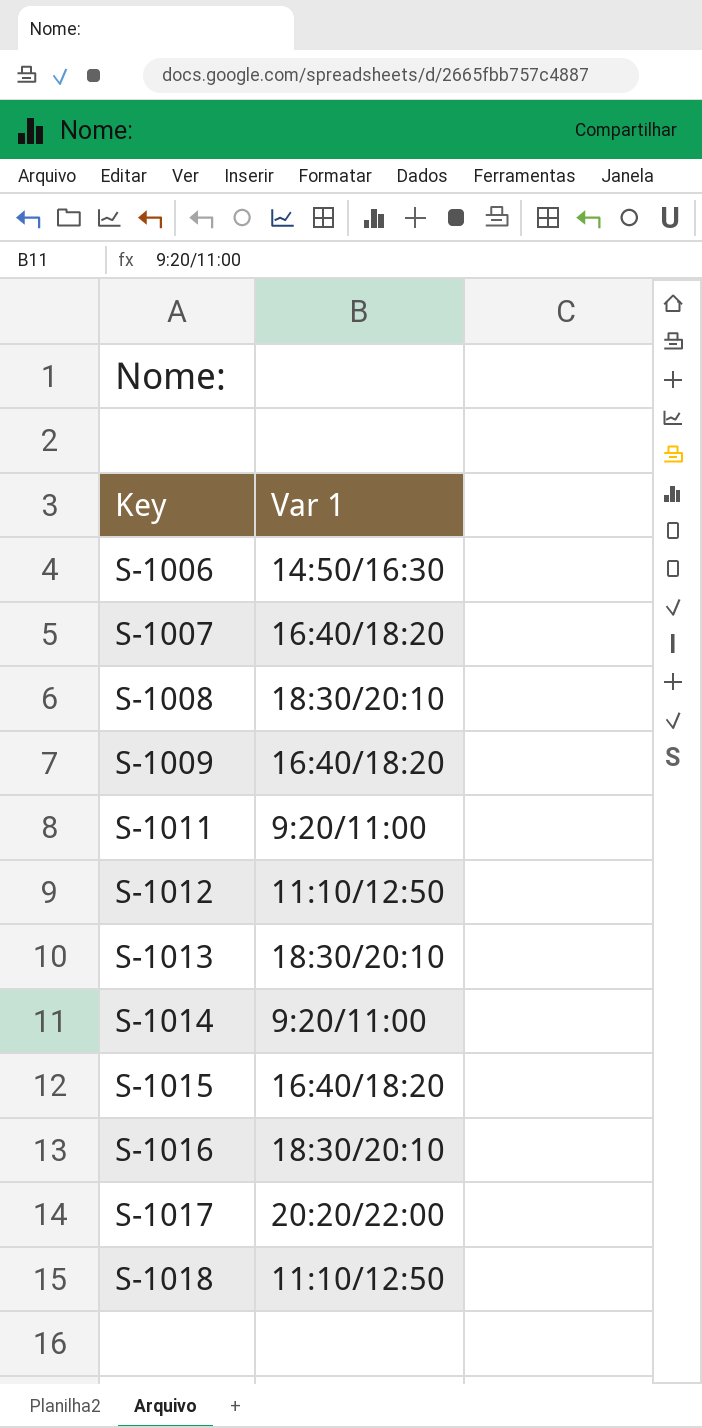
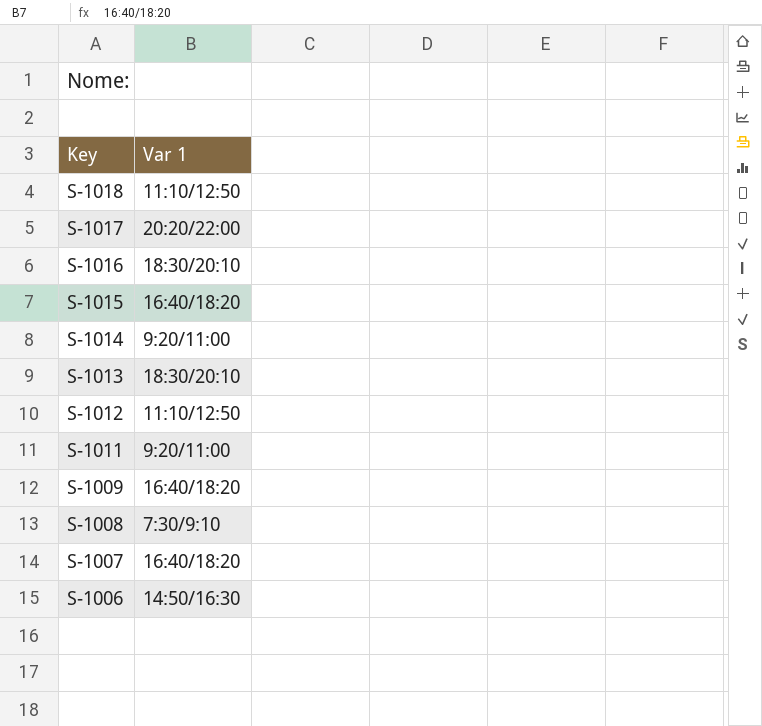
row order: Key ascending -> Key descending
S-1008 | Var 1: 18:30/20:10 -> 7:30/9:10

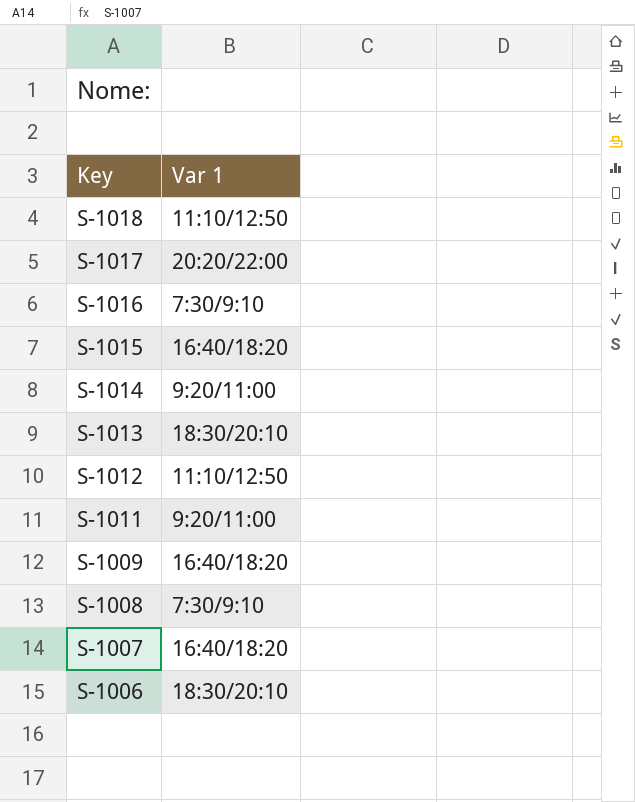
S-1016 | Var 1: 18:30/20:10 -> 7:30/9:10
S-1006 | Var 1: 14:50/16:30 -> 18:30/20:10

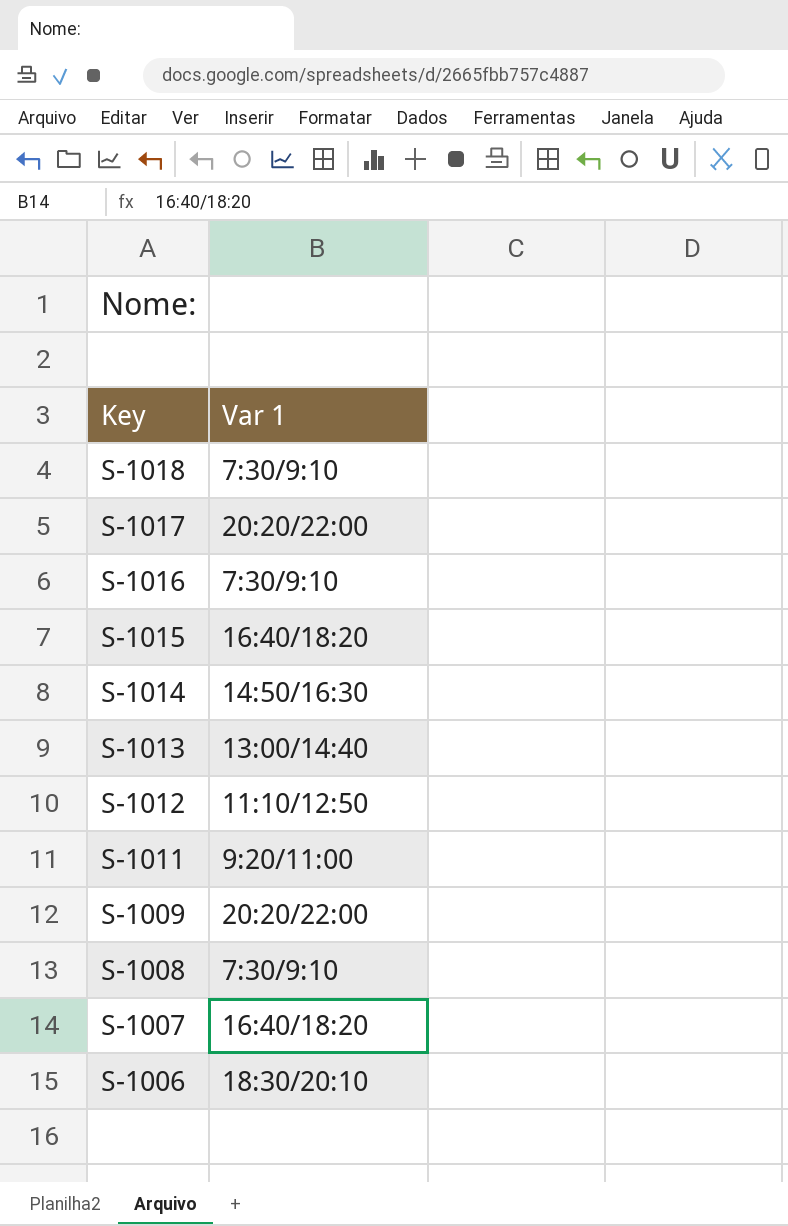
S-1018 | Var 1: 11:10/12:50 -> 7:30/9:10
S-1014 | Var 1: 9:20/11:00 -> 14:50/16:30
S-1013 | Var 1: 18:30/20:10 -> 13:00/14:40
S-1009 | Var 1: 16:40/18:20 -> 20:20/22:00

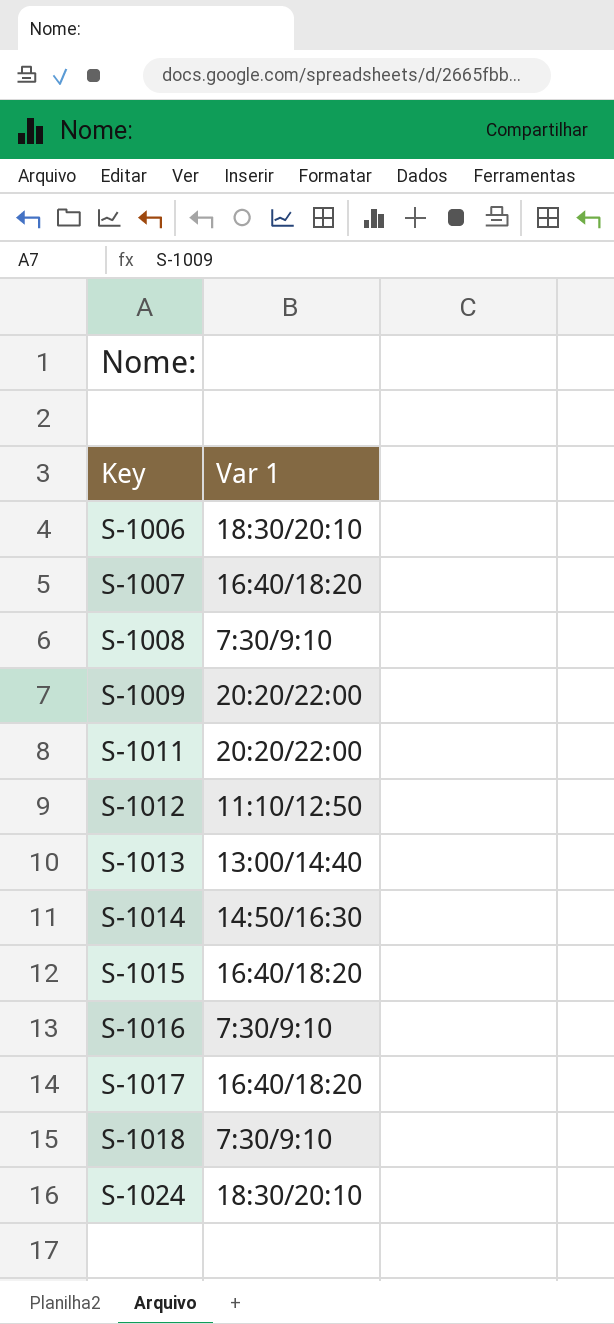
row order: Key descending -> Key ascending
S-1011 | Var 1: 9:20/11:00 -> 20:20/22:00
S-1017 | Var 1: 20:20/22:00 -> 16:40/18:20
row S-1024: none -> 18:30/20:10

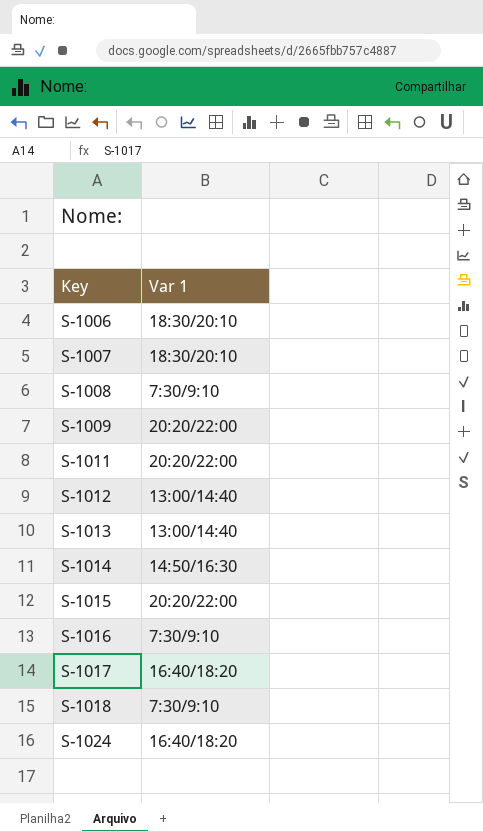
S-1007 | Var 1: 16:40/18:20 -> 18:30/20:10
S-1012 | Var 1: 11:10/12:50 -> 13:00/14:40
S-1015 | Var 1: 16:40/18:20 -> 20:20/22:00
S-1024 | Var 1: 18:30/20:10 -> 16:40/18:20

